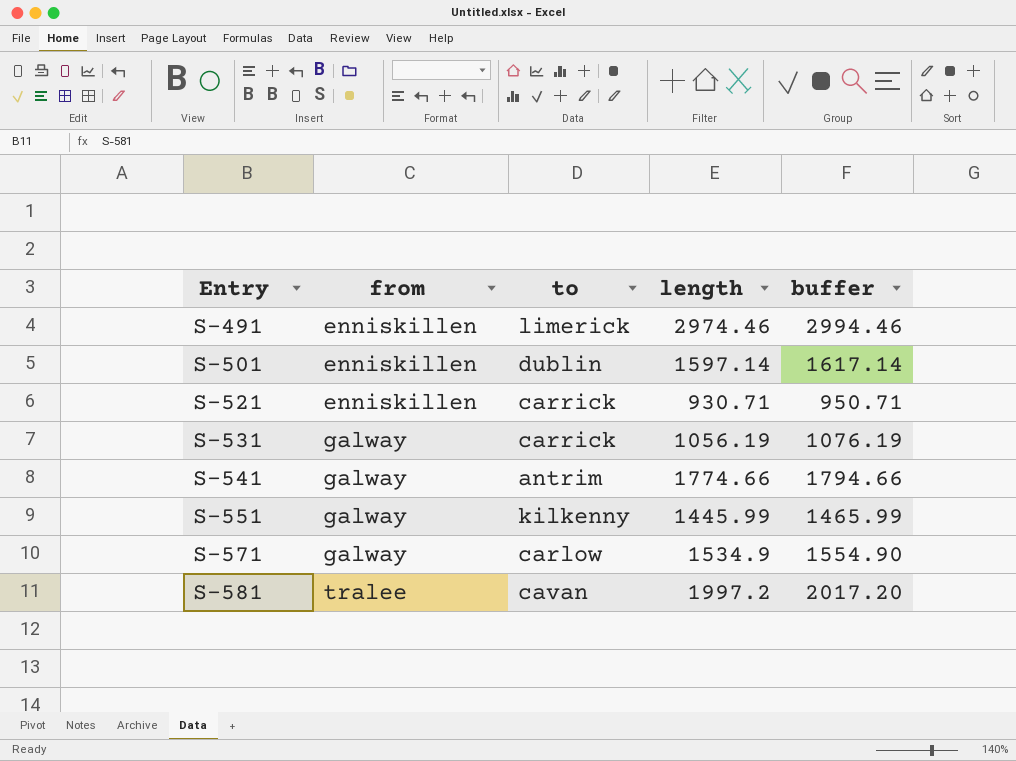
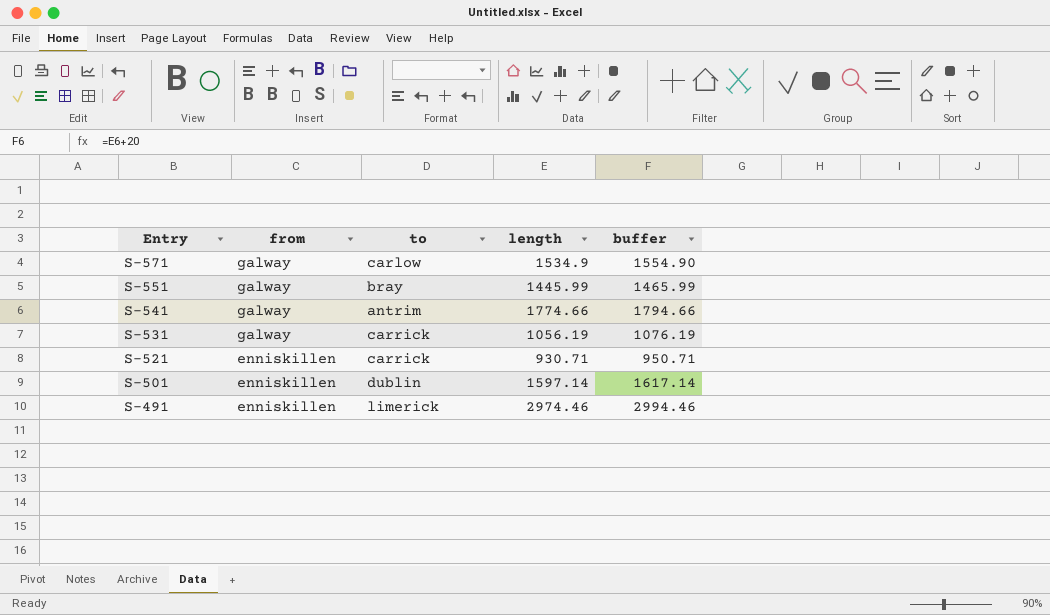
row order: Entry ascending -> Entry descending
row S-581: tralee | cavan | 1997.2 | 2017.20 -> none
S-551 | to: kilkenny -> bray

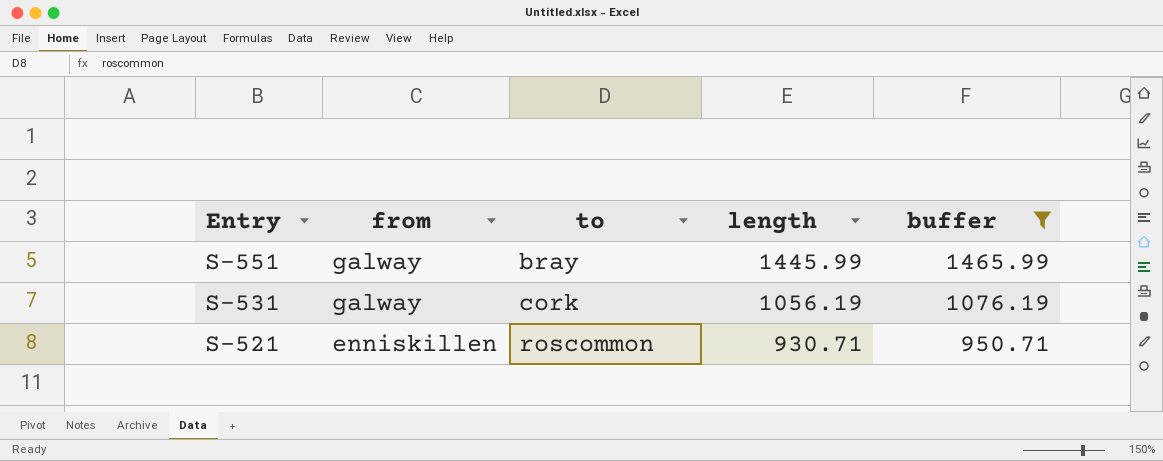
filter: none -> buffer <= 1465.99
S-531 | to: carrick -> cork
S-521 | to: carrick -> roscommon

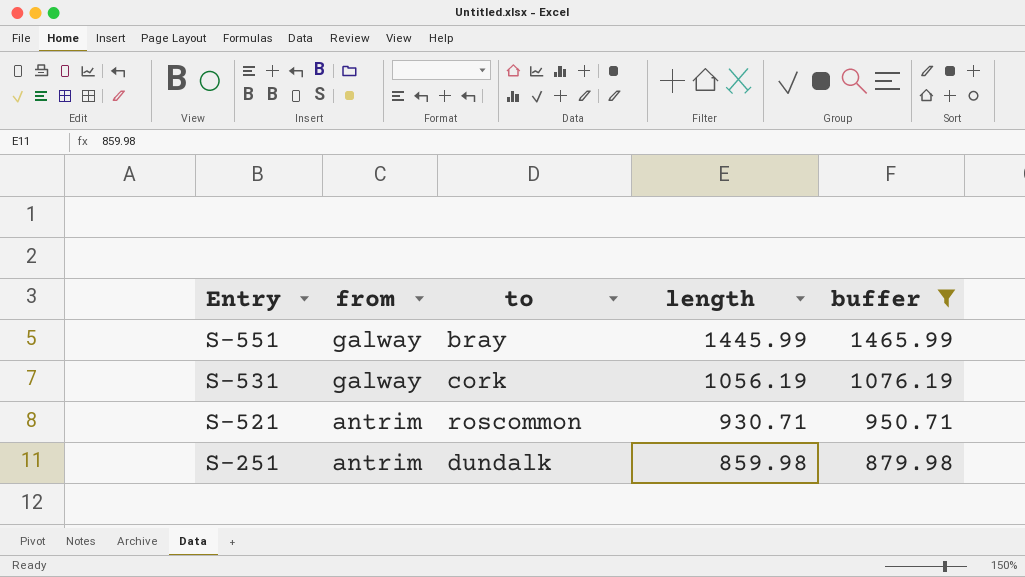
S-521 | from: enniskillen -> antrim
row S-251: none -> antrim | dundalk | 859.98 | 879.98

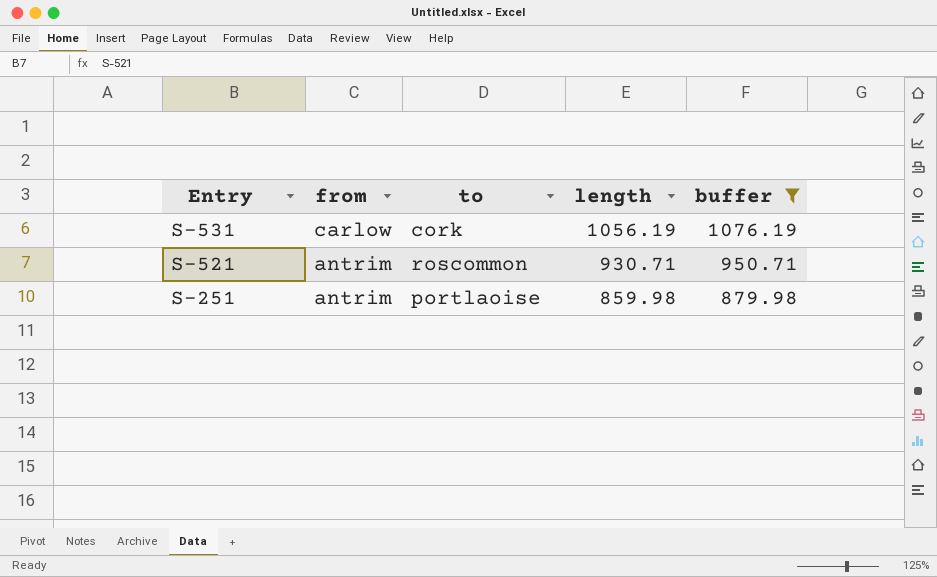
row S-551: galway | bray | 1445.99 | 1465.99 -> none
S-531 | from: galway -> carlow
S-251 | to: dundalk -> portlaoise

